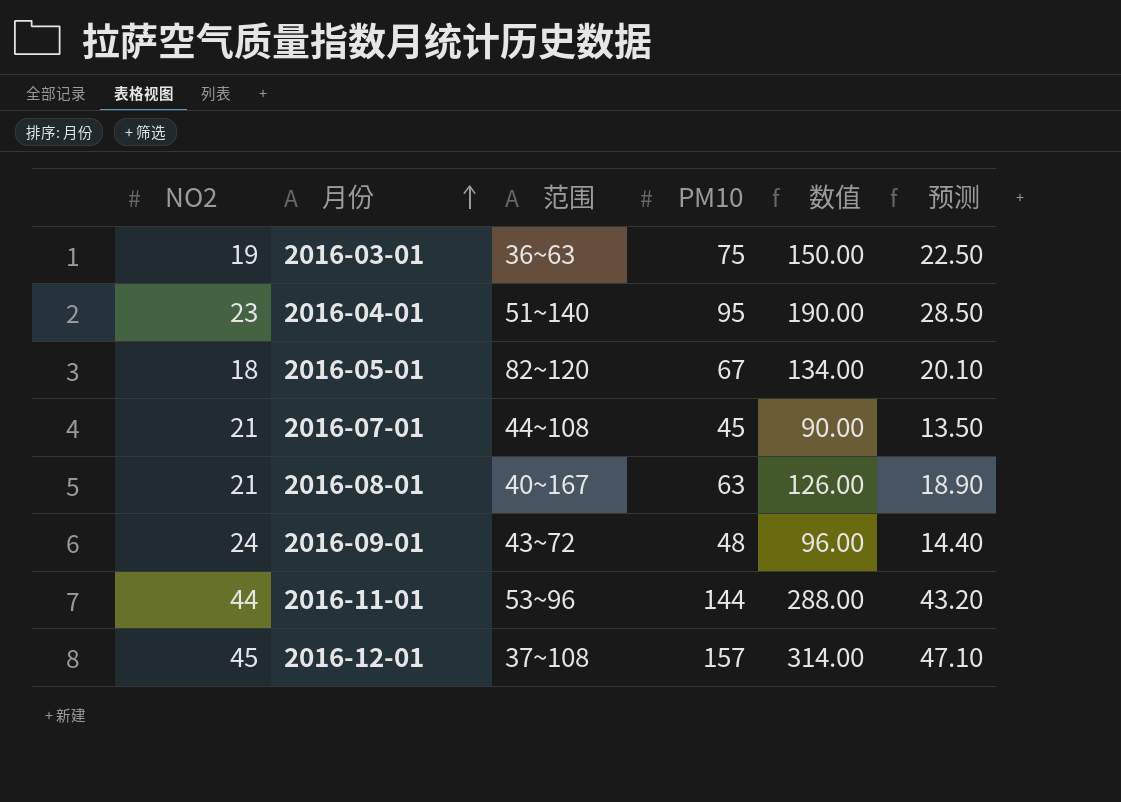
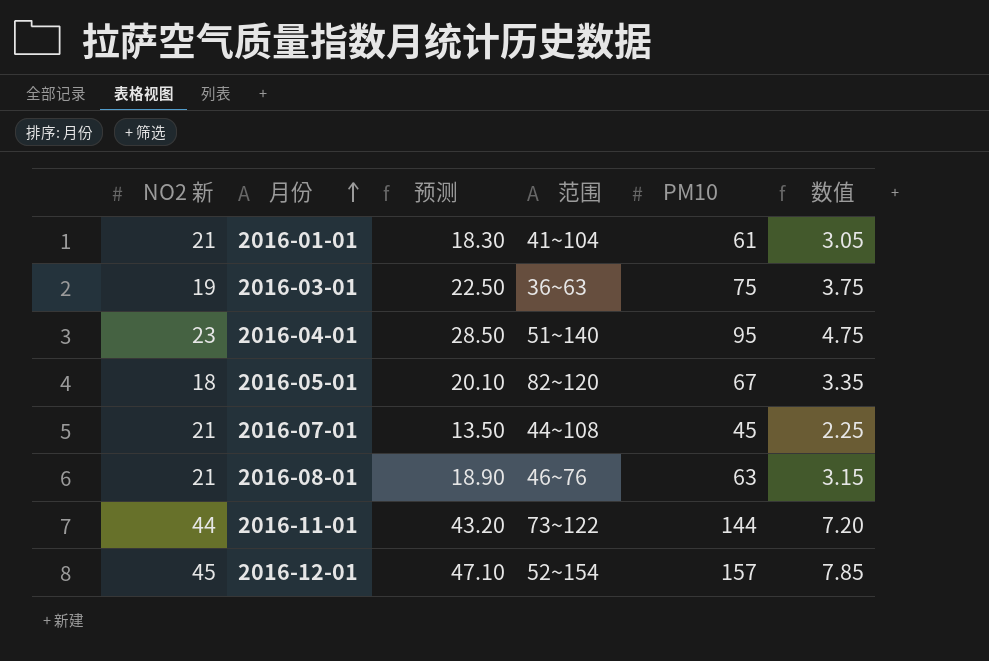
column name: NO2 -> NO2 新
column 预测 | position: 6 -> 3
column 数值 | formula: [PM10] * 2 -> [PM10] * 0.05
row 2016-09-01: 24 | 43~72 | 48 | 96.00 | 14.40 -> none
row 2016-01-01: none -> 21 | 18.30 | 41~104 | 61 | 3.05
2016-08-01 | 范围: 40~167 -> 46~76
2016-11-01 | 范围: 53~96 -> 73~122
2016-12-01 | 范围: 37~108 -> 52~154

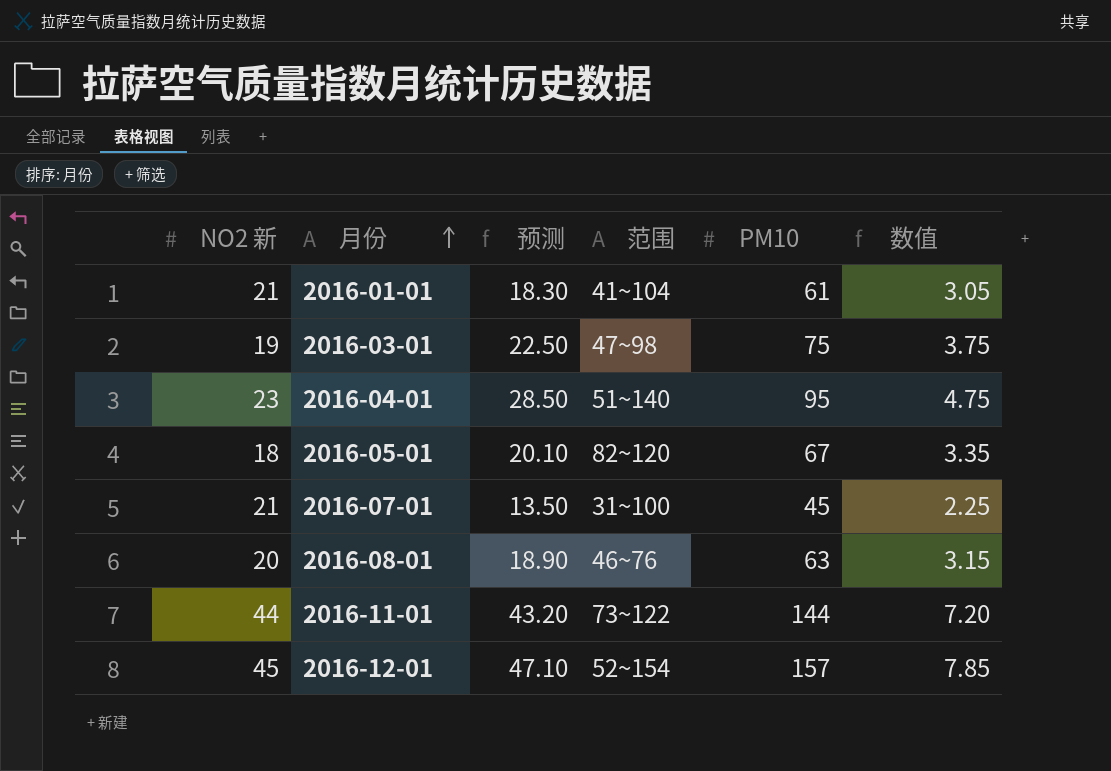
2016-03-01 | 范围: 36~63 -> 47~98
2016-07-01 | 范围: 44~108 -> 31~100
2016-08-01 | NO2 新: 21 -> 20

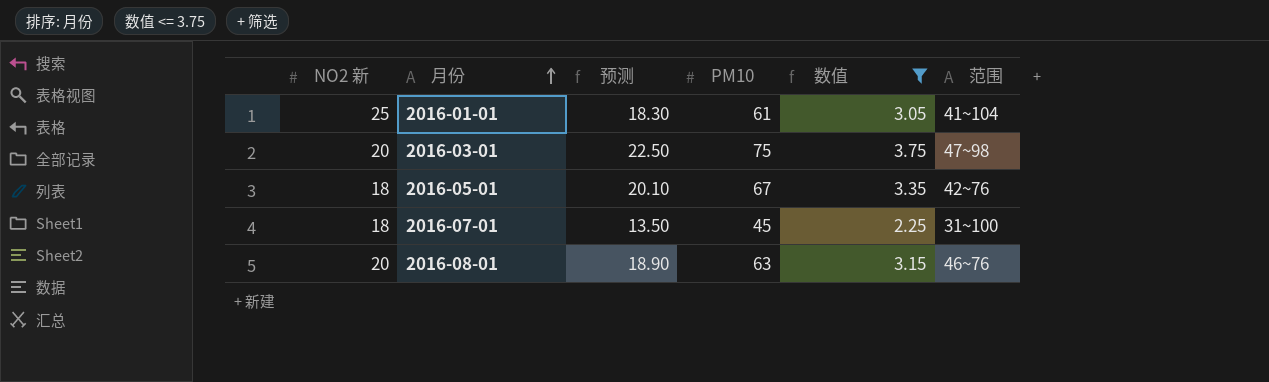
filter: none -> 数值 <= 3.75
column 范围 | position: 4 -> 6
2016-01-01 | NO2 新: 21 -> 25
2016-03-01 | NO2 新: 19 -> 20
2016-05-01 | 范围: 82~120 -> 42~76
2016-07-01 | NO2 新: 21 -> 18

